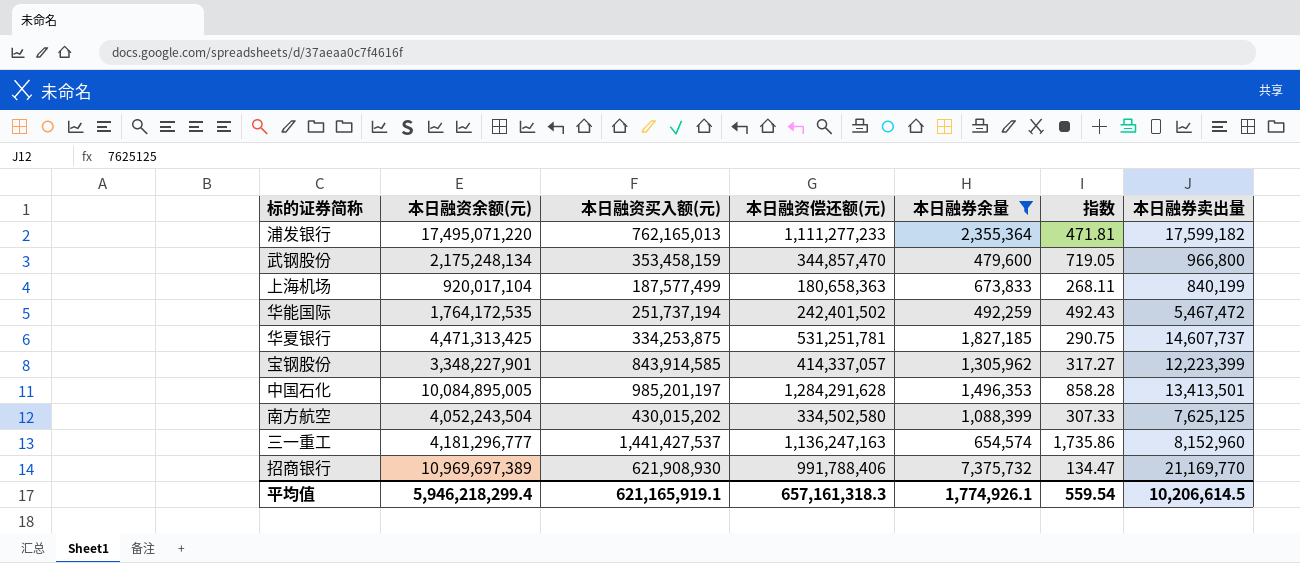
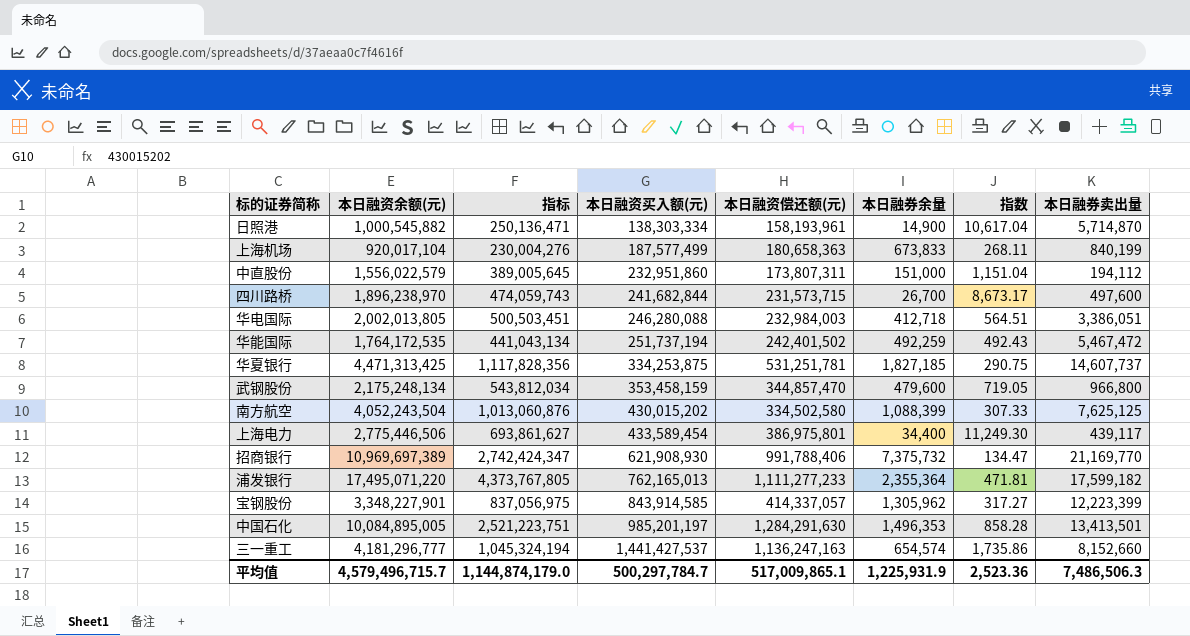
filter: 本日融券余量 >= 479,600 -> none
row order: none -> 本日融资买入额(元) ascending
column 指标 | formula: none -> [本日融资余额(元)] * 0.25
中国石化 | 本日融资偿还额(元): 1,284,291,628 -> 1,284,291,630
三一重工 | 本日融券卖出量: 8,152,960 -> 8,152,660
平均值 | 本日融资余额(元): 5,946,218,299.4 -> 4,579,496,715.7
平均值 | 本日融资买入额(元): 621,165,919.1 -> 500,297,784.7
平均值 | 本日融资偿还额(元): 657,161,318.3 -> 517,009,865.1
平均值 | 本日融券余量: 1,774,926.1 -> 1,225,931.9
平均值 | 指数: 559.54 -> 2,523.36
平均值 | 本日融券卖出量: 10,206,614.5 -> 7,486,506.3

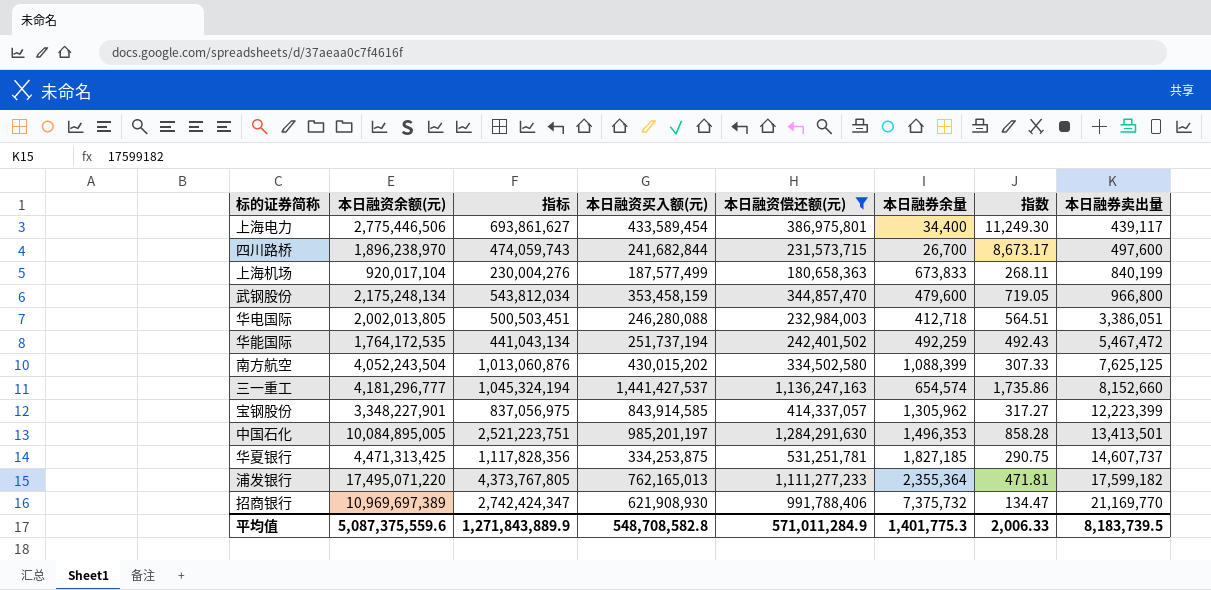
filter: none -> 本日融资偿还额(元) >= 180,658,363
row order: 本日融资买入额(元) ascending -> 本日融券卖出量 ascending
平均值 | 本日融资余额(元): 4,579,496,715.7 -> 5,087,375,559.6
平均值 | 指标: 1,144,874,179.0 -> 1,271,843,889.9
平均值 | 本日融资买入额(元): 500,297,784.7 -> 548,708,582.8
平均值 | 本日融资偿还额(元): 517,009,865.1 -> 571,011,284.9
平均值 | 本日融券余量: 1,225,931.9 -> 1,401,775.3
平均值 | 指数: 2,523.36 -> 2,006.33
平均值 | 本日融券卖出量: 7,486,506.3 -> 8,183,739.5

